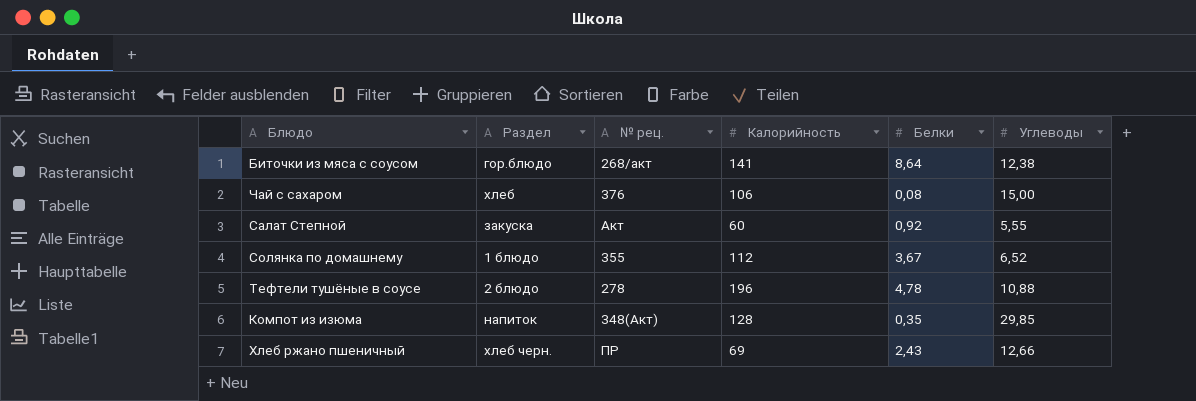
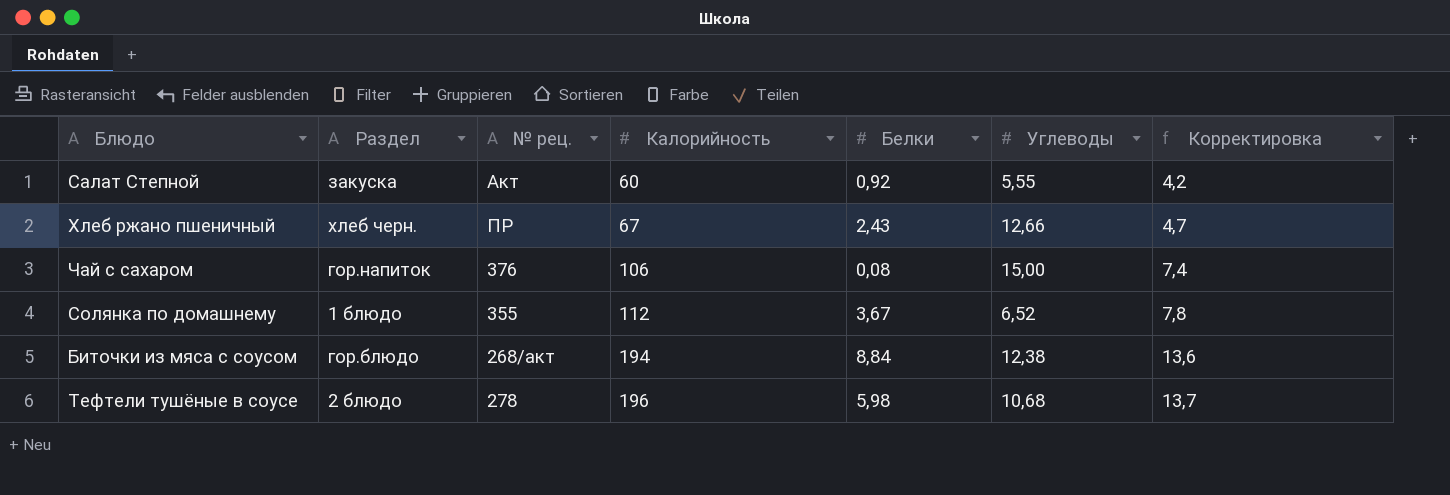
row order: none -> Калорийность ascending
column Корректировка | formula: none -> [Калорийность] * 0,07
row Компот из изюма: напиток | 348(Акт) | 128 | 0,35 | 29,85 -> none
Хлеб ржано пшеничный | Калорийность: 69 -> 67
Чай с сахаром | Раздел: хлеб -> гор.напиток
Биточки из мяса с соусом | Калорийность: 141 -> 194
Биточки из мяса с соусом | Белки: 8,64 -> 8,84
Тефтели тушёные в соусе | Белки: 4,78 -> 5,98
Тефтели тушёные в соусе | Углеводы: 10,88 -> 10,68

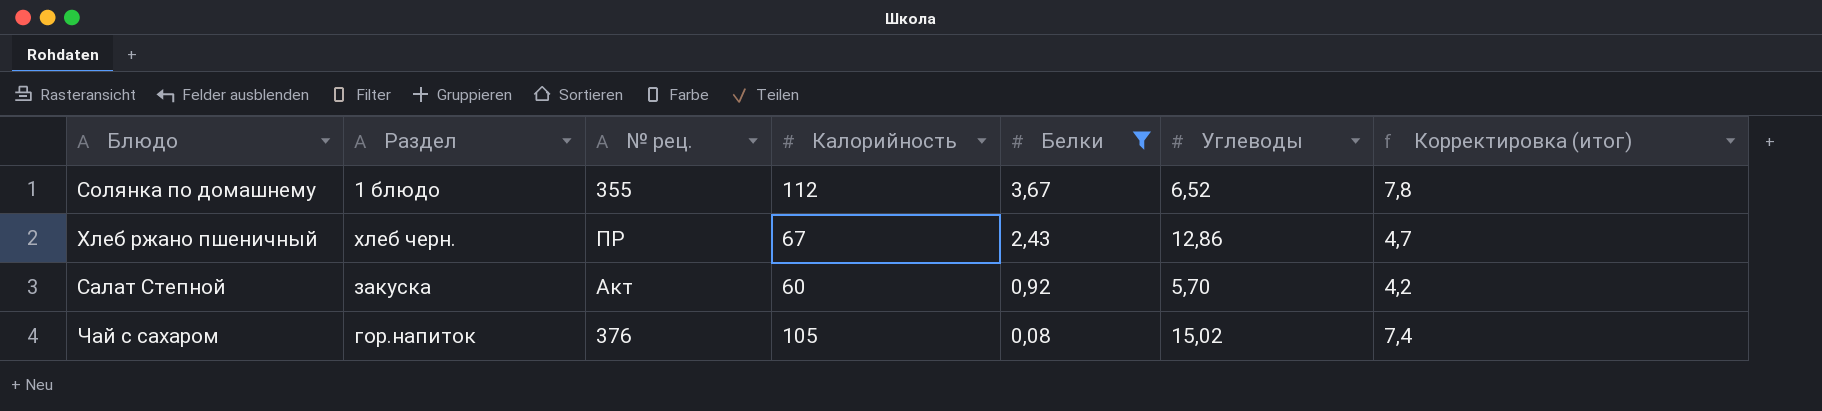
filter: none -> Белки <= 3,67
row order: Калорийность ascending -> Белки descending
column name: Корректировка -> Корректировка (итог)
Хлеб ржано пшеничный | Углеводы: 12,66 -> 12,86
Салат Степной | Углеводы: 5,55 -> 5,70
Чай с сахаром | Калорийность: 106 -> 105
Чай с сахаром | Углеводы: 15,00 -> 15,02

